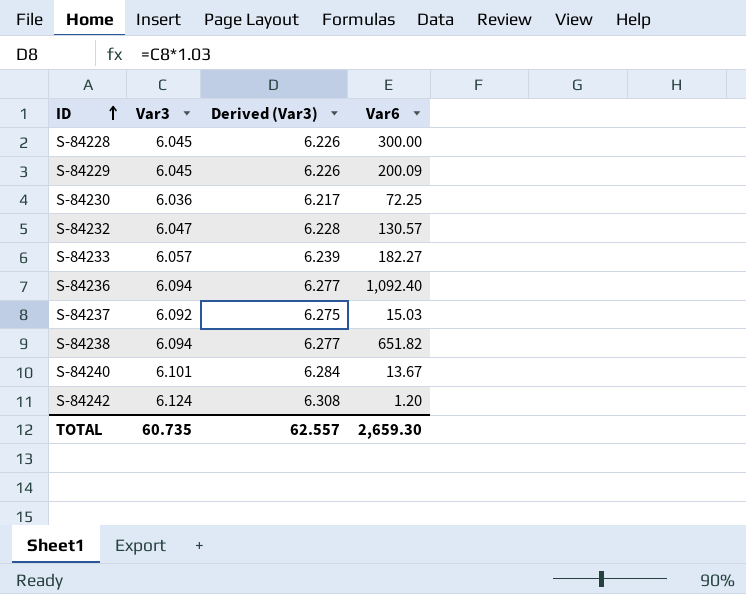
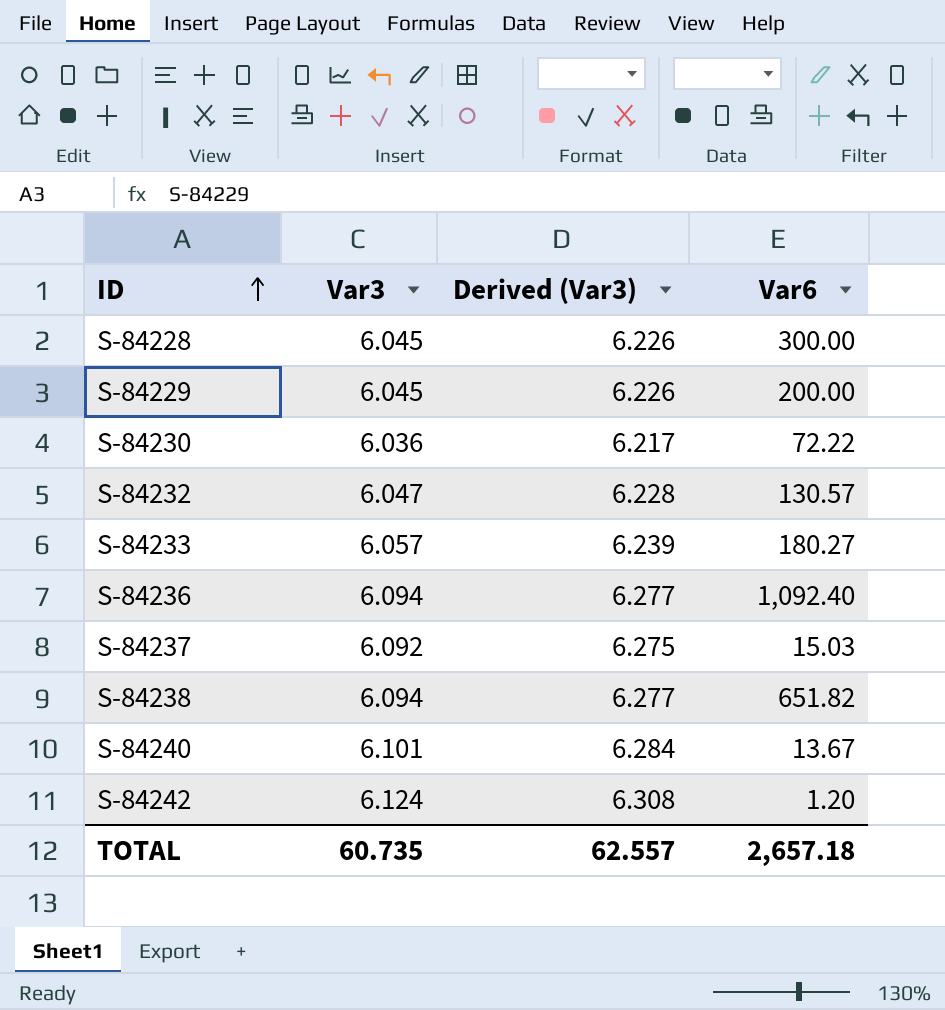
S-84229 | Var6: 200.09 -> 200.00
S-84230 | Var6: 72.25 -> 72.22
S-84233 | Var6: 182.27 -> 180.27
TOTAL | Var6: 2,659.30 -> 2,657.18

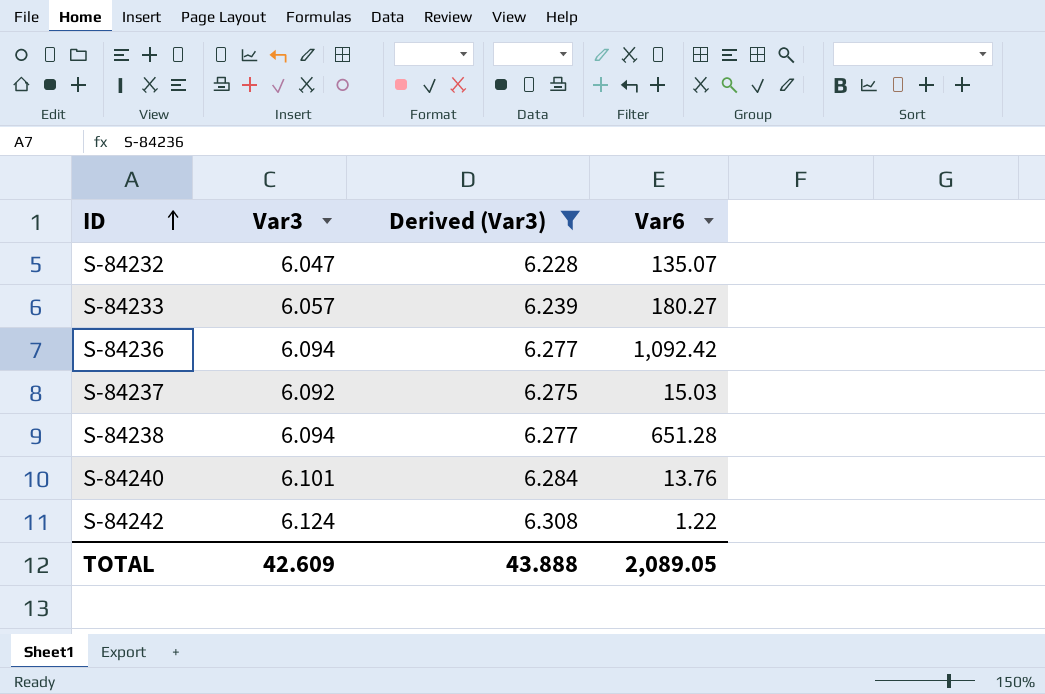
filter: none -> Derived (Var3) >= 6.228
S-84232 | Var6: 130.57 -> 135.07
S-84236 | Var6: 1,092.40 -> 1,092.42
S-84238 | Var6: 651.82 -> 651.28
S-84240 | Var6: 13.67 -> 13.76
S-84242 | Var6: 1.20 -> 1.22
TOTAL | Var3: 60.735 -> 42.609
TOTAL | Derived (Var3): 62.557 -> 43.888
TOTAL | Var6: 2,657.18 -> 2,089.05

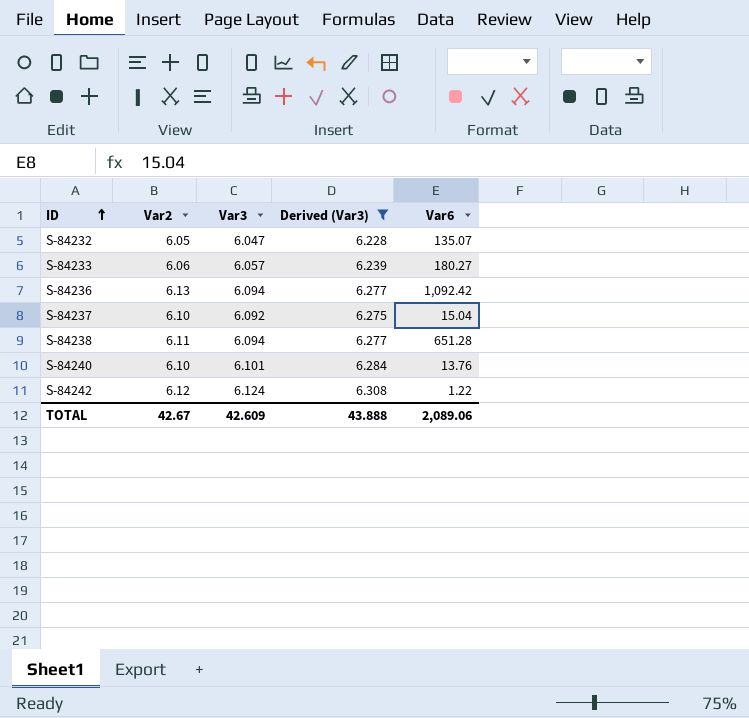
column Var2 | position: none -> 2
S-84237 | Var6: 15.03 -> 15.04
TOTAL | Var6: 2,089.05 -> 2,089.06

